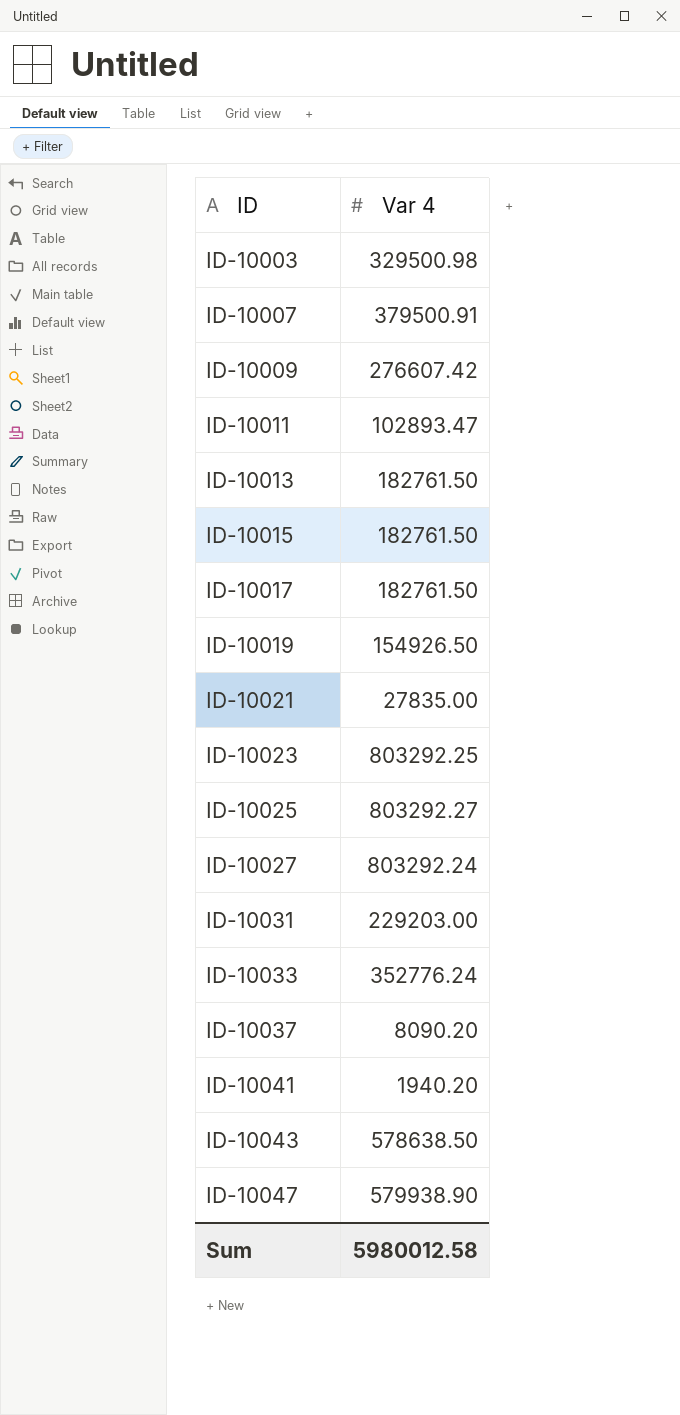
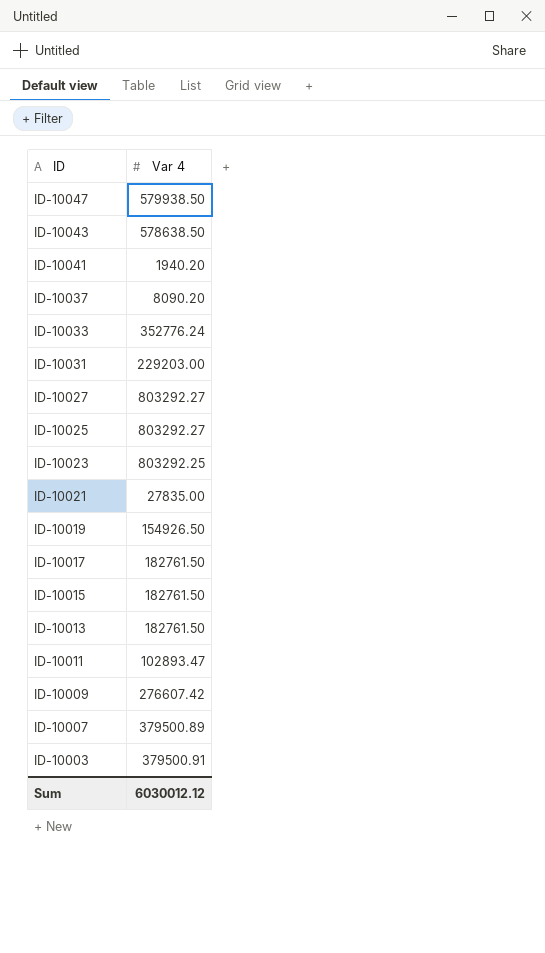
row order: ID ascending -> ID descending
ID-10047 | Var 4: 579938.90 -> 579938.50
ID-10027 | Var 4: 803292.24 -> 803292.27
ID-10007 | Var 4: 379500.91 -> 379500.89
ID-10003 | Var 4: 329500.98 -> 379500.91
Sum | Var 4: 5980012.58 -> 6030012.12

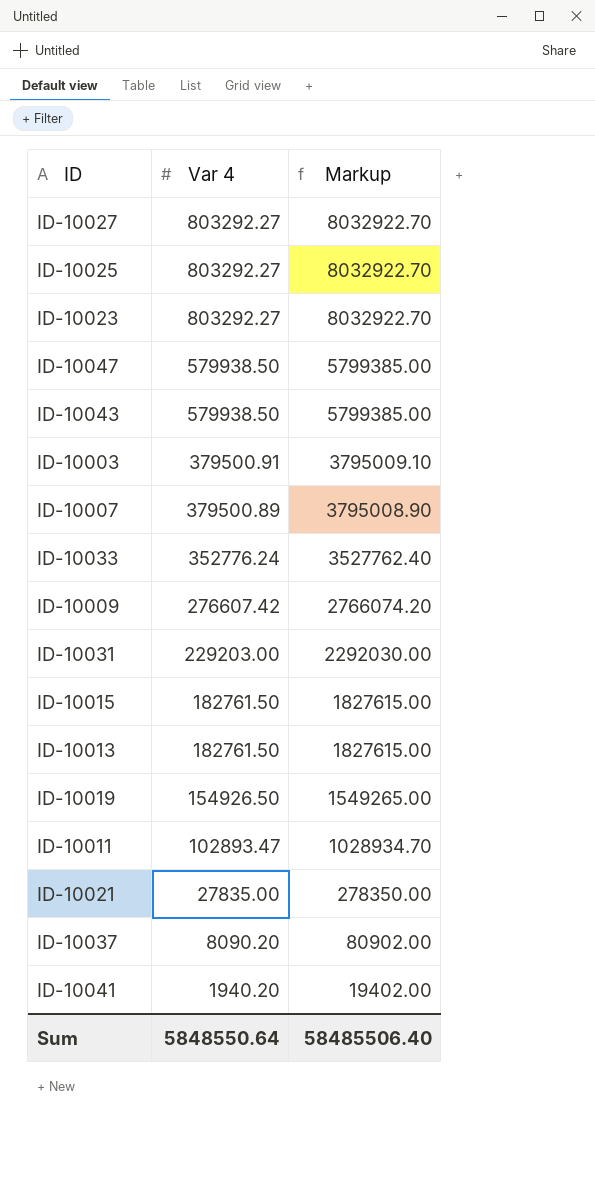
row order: ID descending -> Var 4 descending
column Markup | formula: none -> [Var 4] * 10
row ID-10017: 182761.50 -> none
ID-10023 | Var 4: 803292.25 -> 803292.27
ID-10043 | Var 4: 578638.50 -> 579938.50
Sum | Var 4: 6030012.12 -> 5848550.64

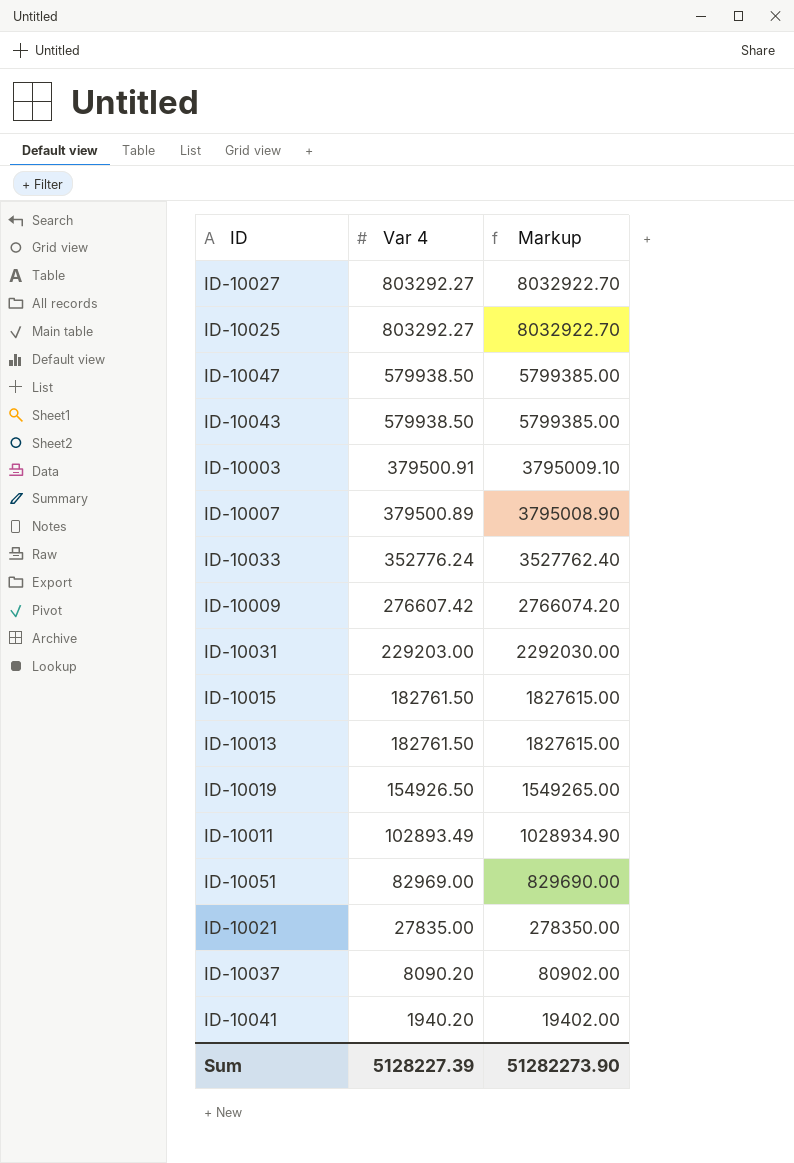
row ID-10023: 803292.27 | 8032922.70 -> none
ID-10011 | Var 4: 102893.47 -> 102893.49
ID-10011 | Markup: 1028934.70 -> 1028934.90
row ID-10051: none -> 82969.00 | 829690.00
Sum | Var 4: 5848550.64 -> 5128227.39
Sum | Markup: 58485506.40 -> 51282273.90

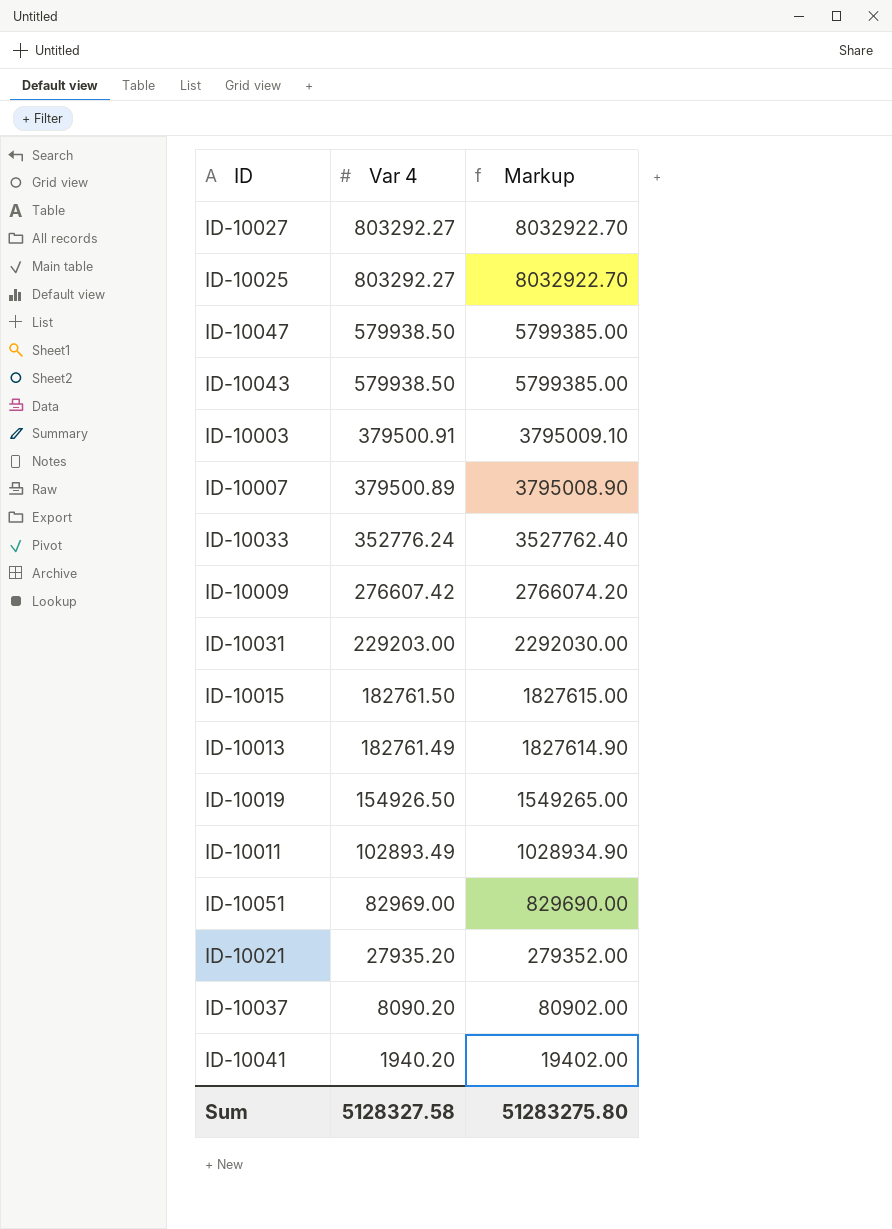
ID-10013 | Var 4: 182761.50 -> 182761.49
ID-10013 | Markup: 1827615.00 -> 1827614.90
ID-10021 | Var 4: 27835.00 -> 27935.20
ID-10021 | Markup: 278350.00 -> 279352.00
Sum | Var 4: 5128227.39 -> 5128327.58
Sum | Markup: 51282273.90 -> 51283275.80

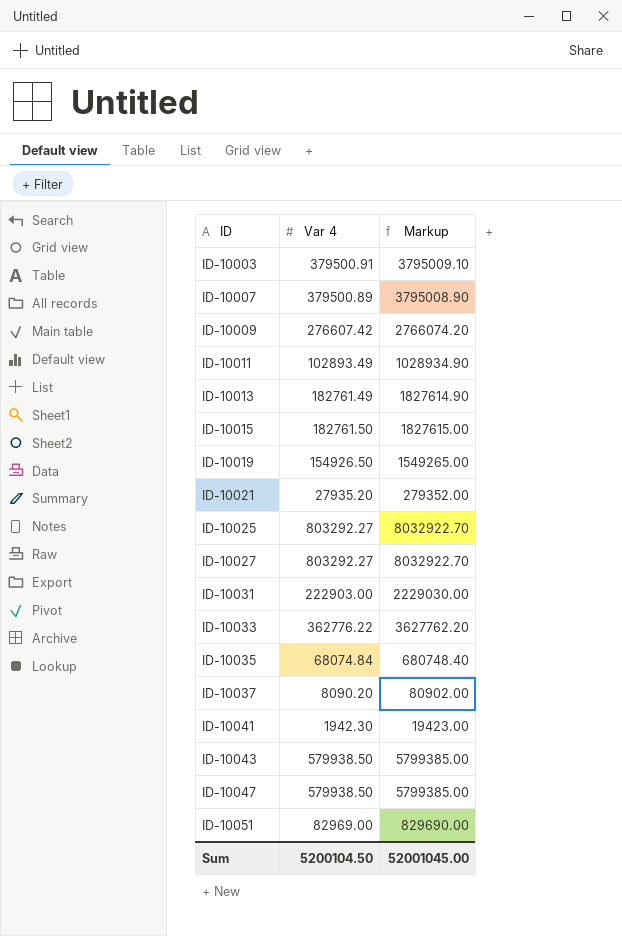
row order: Var 4 descending -> ID ascending
ID-10031 | Var 4: 229203.00 -> 222903.00
ID-10031 | Markup: 2292030.00 -> 2229030.00
ID-10033 | Var 4: 352776.24 -> 362776.22
ID-10033 | Markup: 3527762.40 -> 3627762.20
row ID-10035: none -> 68074.84 | 680748.40
ID-10041 | Var 4: 1940.20 -> 1942.30
ID-10041 | Markup: 19402.00 -> 19423.00
Sum | Var 4: 5128327.58 -> 5200104.50
Sum | Markup: 51283275.80 -> 52001045.00

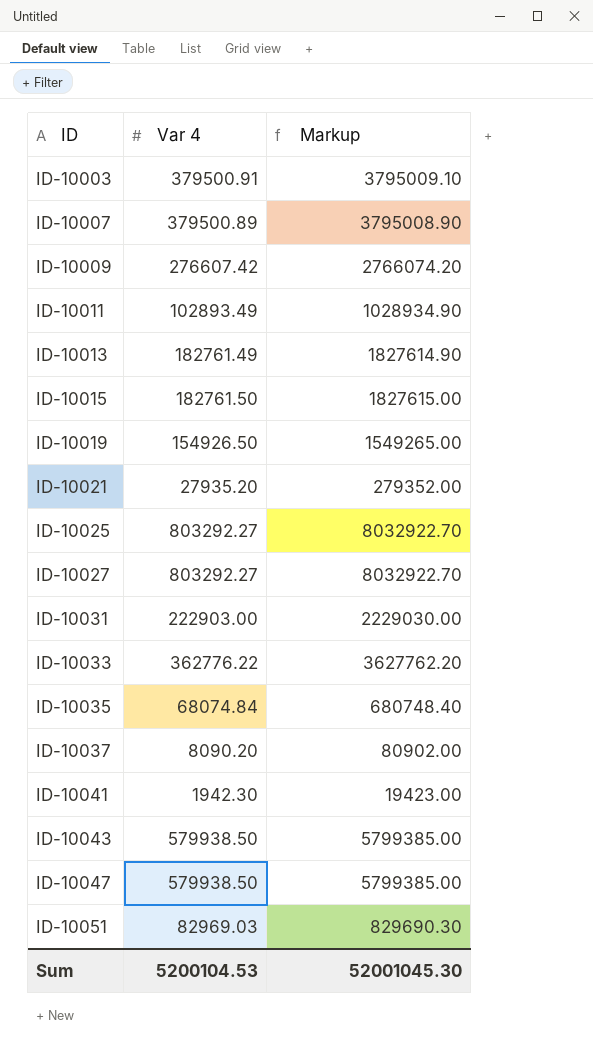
ID-10051 | Var 4: 82969.00 -> 82969.03
ID-10051 | Markup: 829690.00 -> 829690.30
Sum | Var 4: 5200104.50 -> 5200104.53
Sum | Markup: 52001045.00 -> 52001045.30

